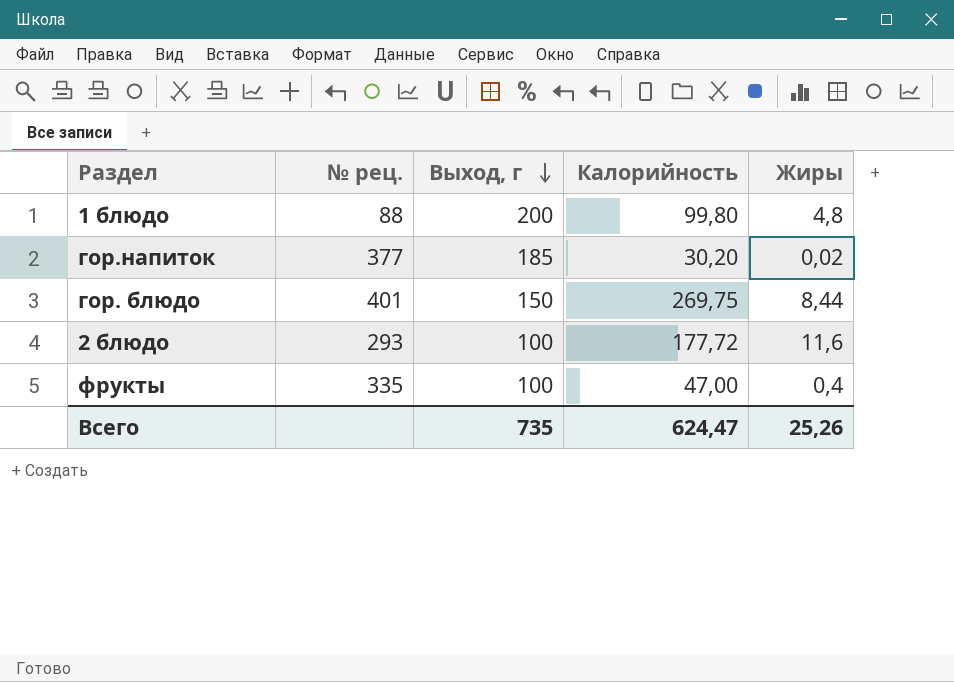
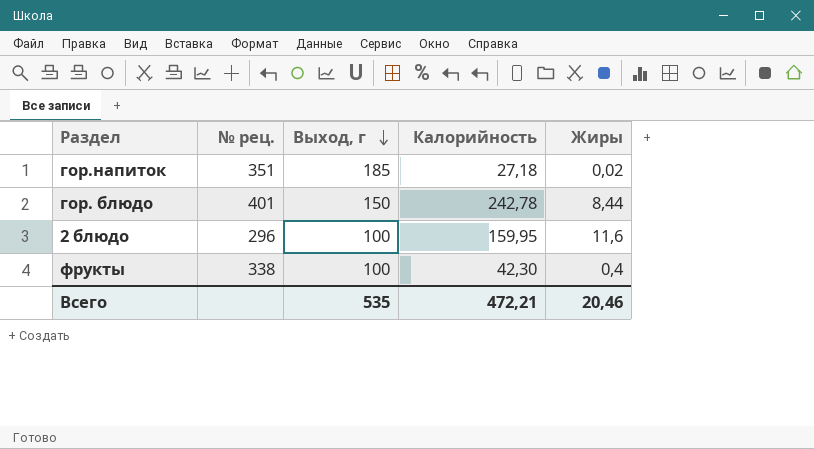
row 1 блюдо: 88 | 200 | 99,80 | 4,8 -> none
гор.напиток | № рец.: 377 -> 351
гор.напиток | Калорийность: 30,20 -> 27,18
гор. блюдо | Калорийность: 269,75 -> 242,78
2 блюдо | № рец.: 293 -> 296
2 блюдо | Калорийность: 177,72 -> 159,95
фрукты | № рец.: 335 -> 338
фрукты | Калорийность: 47,00 -> 42,30
Всего | Выход, г: 735 -> 535
Всего | Калорийность: 624,47 -> 472,21
Всего | Жиры: 25,26 -> 20,46

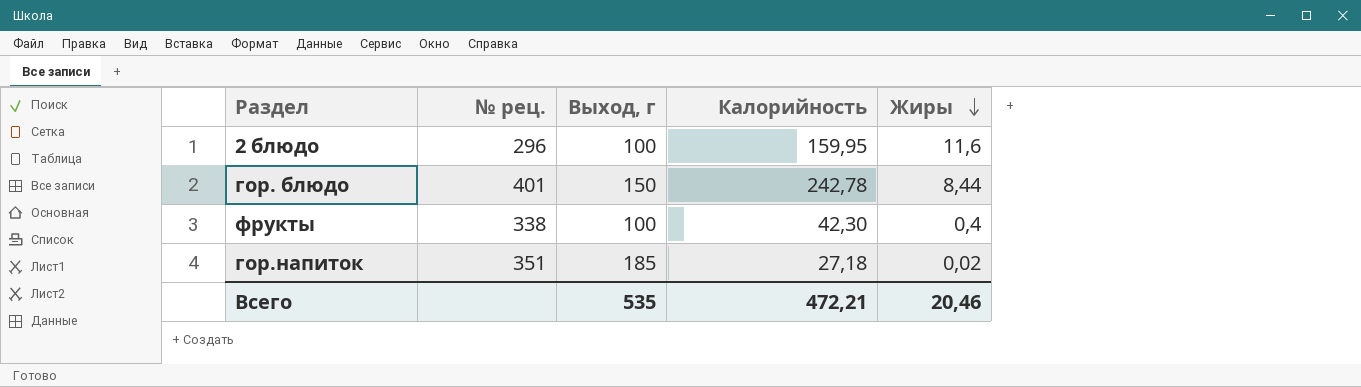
row order: Выход, г descending -> Жиры descending

